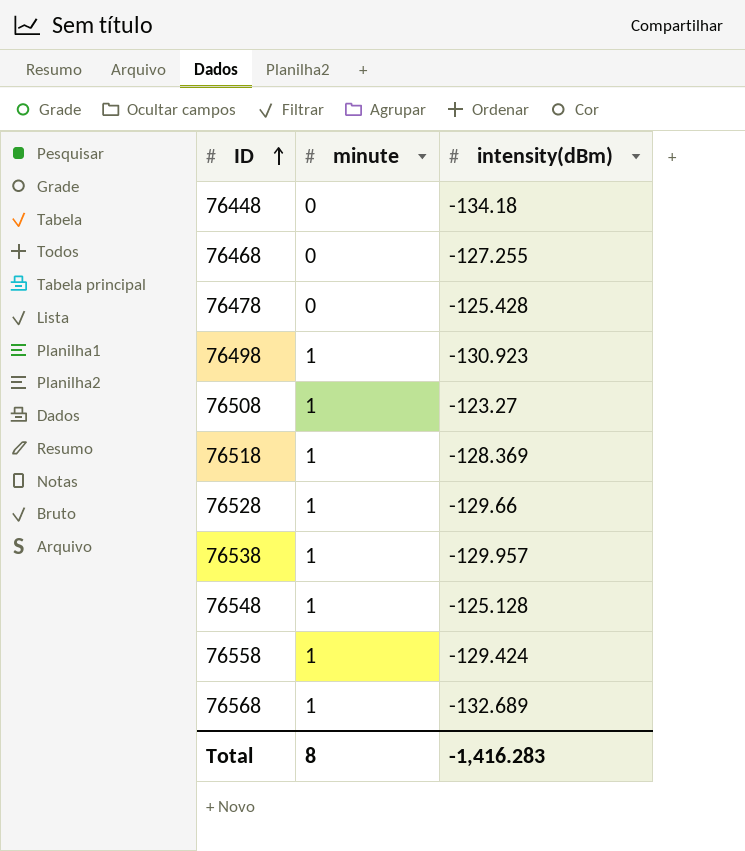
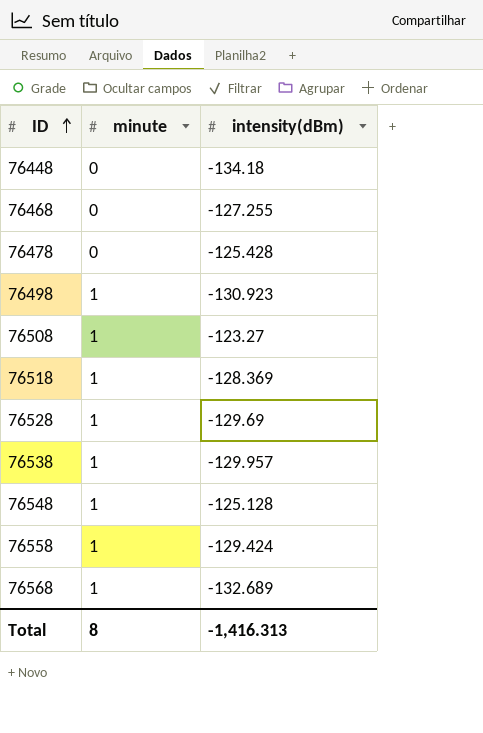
76528 | intensity(dBm): -129.66 -> -129.69
Total | intensity(dBm): -1,416.283 -> -1,416.313

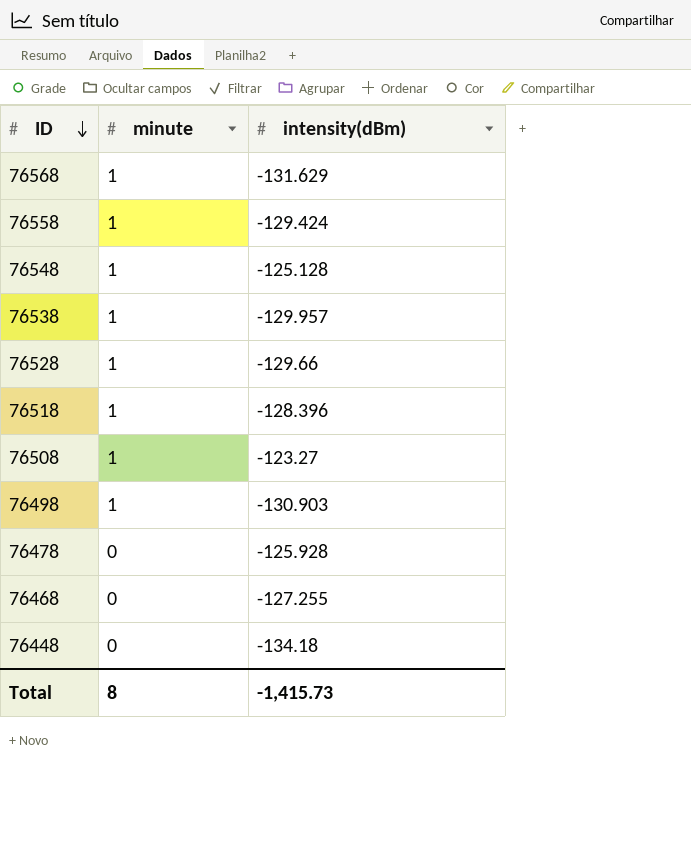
row order: ID ascending -> ID descending
76568 | intensity(dBm): -132.689 -> -131.629
76528 | intensity(dBm): -129.69 -> -129.66
76518 | intensity(dBm): -128.369 -> -128.396
76498 | intensity(dBm): -130.923 -> -130.903
76478 | intensity(dBm): -125.428 -> -125.928
Total | intensity(dBm): -1,416.313 -> -1,415.73

